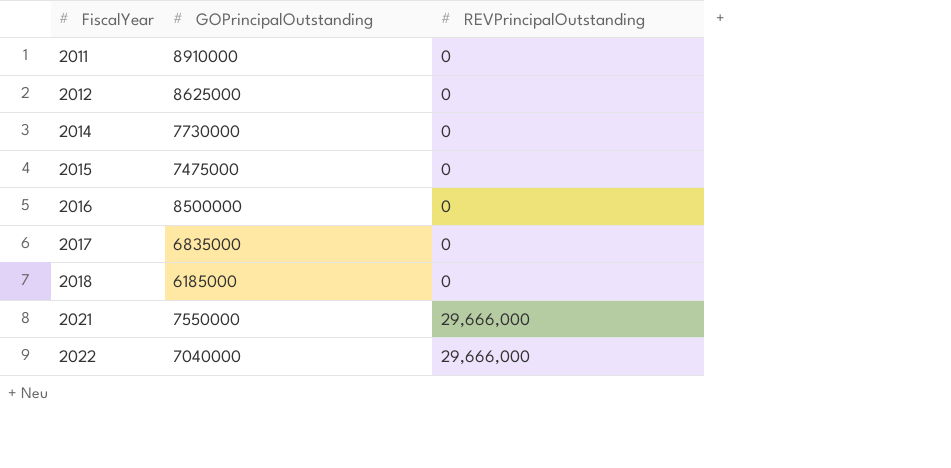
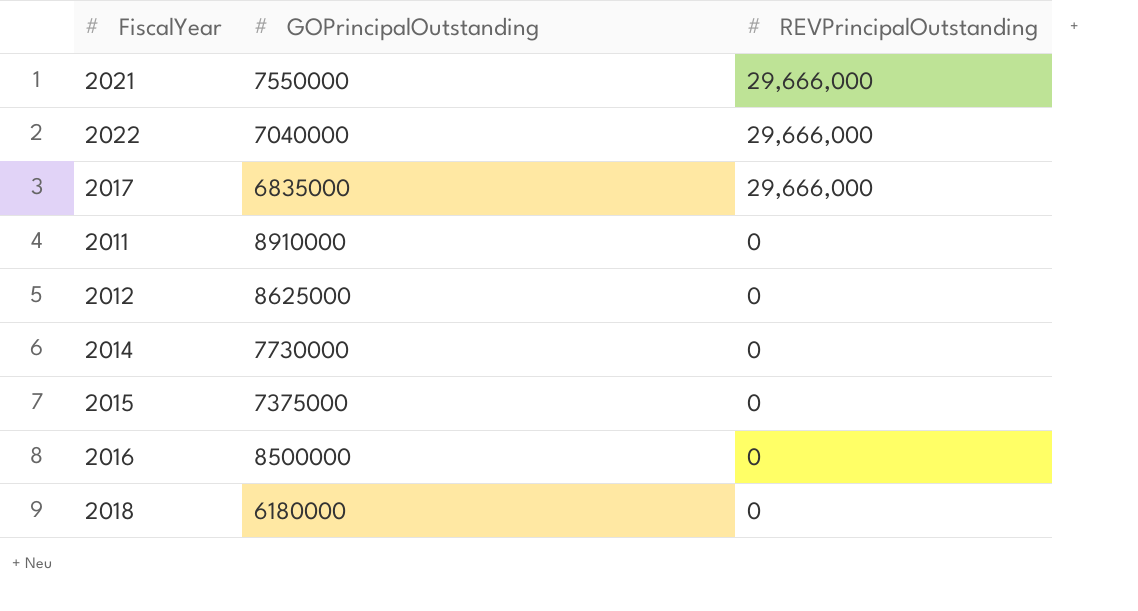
row order: FiscalYear ascending -> REVPrincipalOutstanding descending
2017 | REVPrincipalOutstanding: 0 -> 29,666,000
2015 | GOPrincipalOutstanding: 7475000 -> 7375000
2018 | GOPrincipalOutstanding: 6185000 -> 6180000

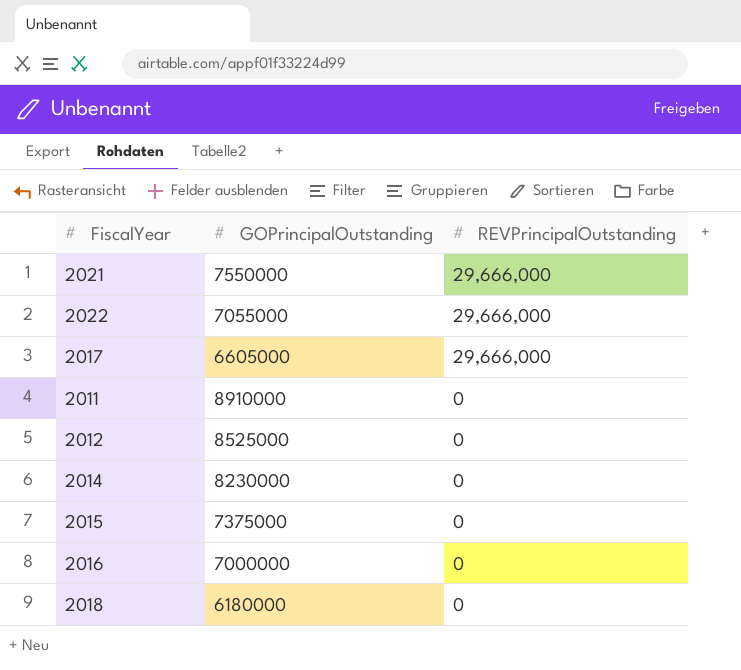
2022 | GOPrincipalOutstanding: 7040000 -> 7055000
2017 | GOPrincipalOutstanding: 6835000 -> 6605000
2012 | GOPrincipalOutstanding: 8625000 -> 8525000
2014 | GOPrincipalOutstanding: 7730000 -> 8230000
2016 | GOPrincipalOutstanding: 8500000 -> 7000000

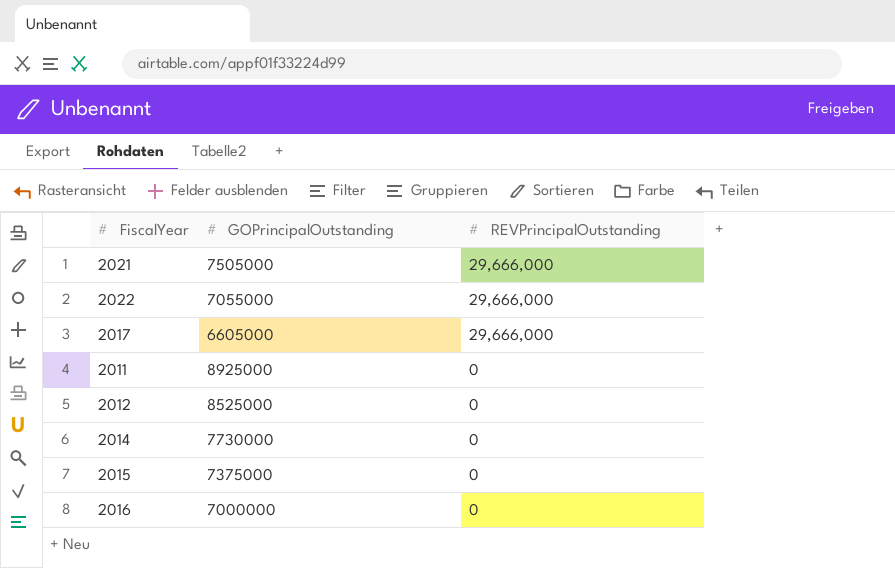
row 2018: 6180000 | 0 -> none
2021 | GOPrincipalOutstanding: 7550000 -> 7505000
2011 | GOPrincipalOutstanding: 8910000 -> 8925000
2014 | GOPrincipalOutstanding: 8230000 -> 7730000

